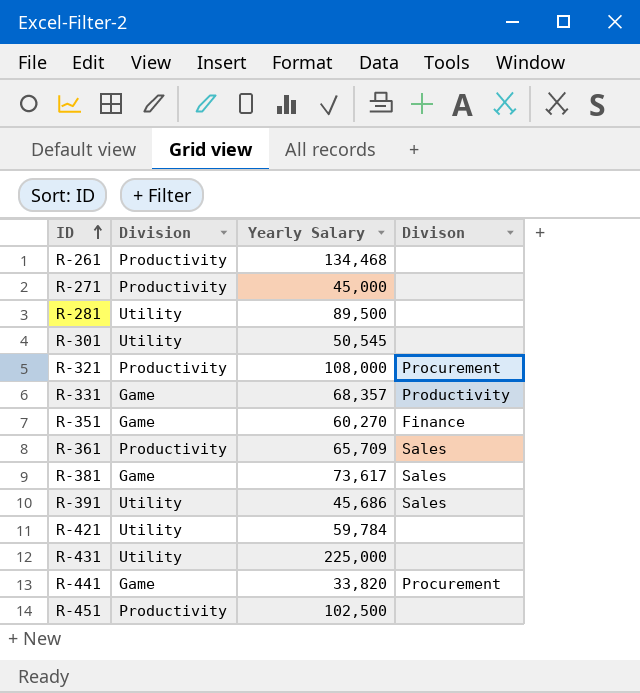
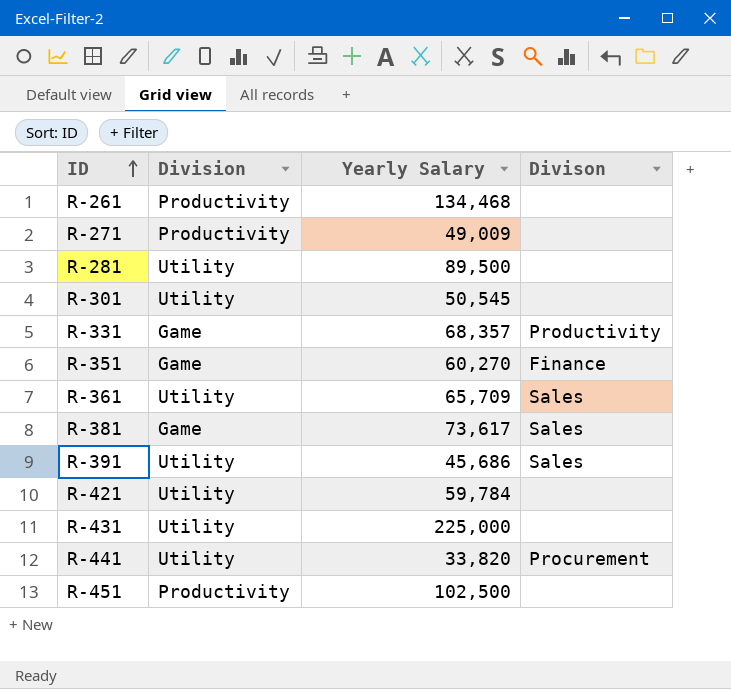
row R-321: Productivity | 108,000 | Procurement -> none
R-271 | Yearly Salary: 45,000 -> 49,009
R-361 | Division: Productivity -> Utility
R-441 | Division: Game -> Utility

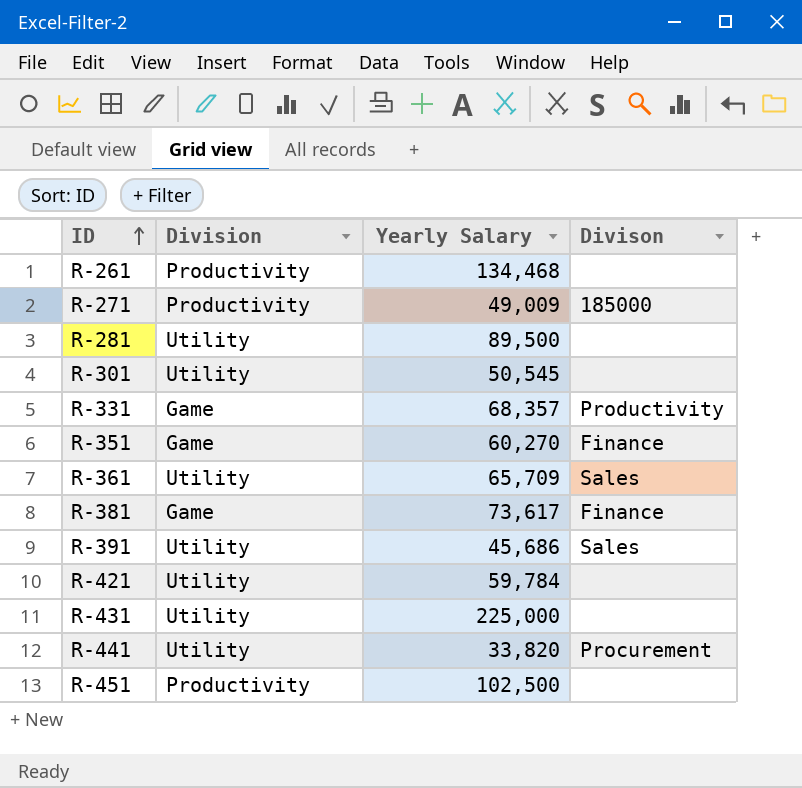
R-271 | Divison: none -> 185000
R-381 | Divison: Sales -> Finance

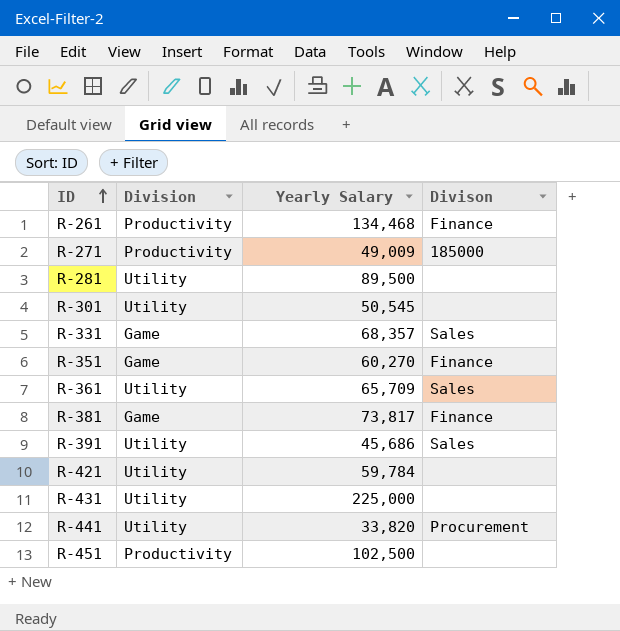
R-261 | Divison: none -> Finance
R-331 | Divison: Productivity -> Sales
R-381 | Yearly Salary: 73,617 -> 73,817

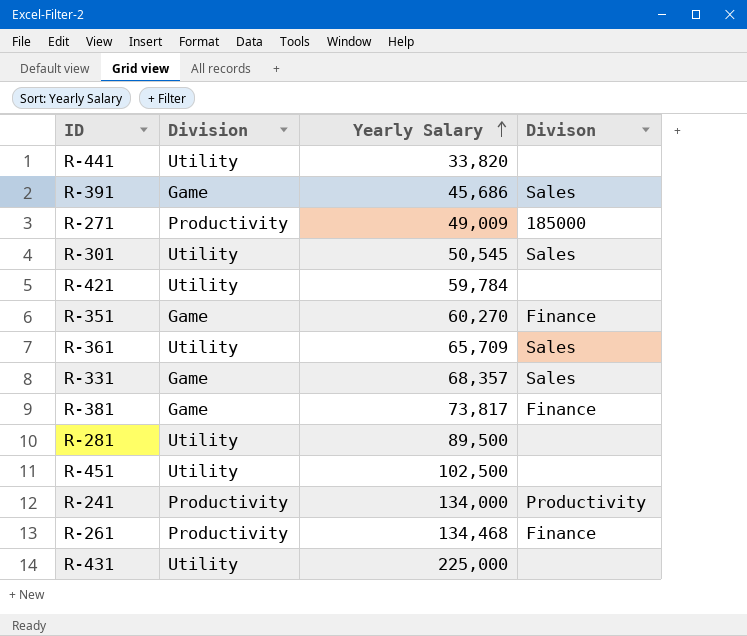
row order: ID ascending -> Yearly Salary ascending
R-441 | Divison: Procurement -> none
R-391 | Division: Utility -> Game
R-301 | Divison: none -> Sales
R-451 | Division: Productivity -> Utility
row R-241: none -> Productivity | 134,000 | Productivity

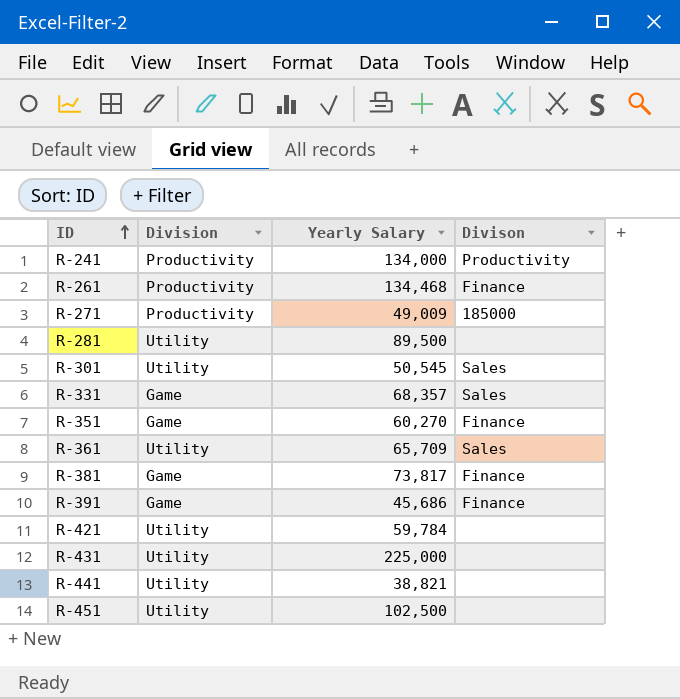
row order: Yearly Salary ascending -> ID ascending
R-391 | Divison: Sales -> Finance
R-441 | Yearly Salary: 33,820 -> 38,821

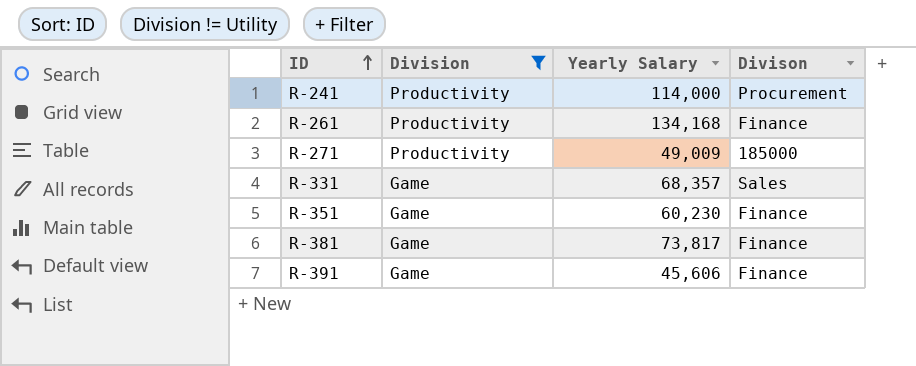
filter: none -> Division != Utility
R-241 | Yearly Salary: 134,000 -> 114,000
R-241 | Divison: Productivity -> Procurement
R-261 | Yearly Salary: 134,468 -> 134,168
R-351 | Yearly Salary: 60,270 -> 60,230
R-391 | Yearly Salary: 45,686 -> 45,606

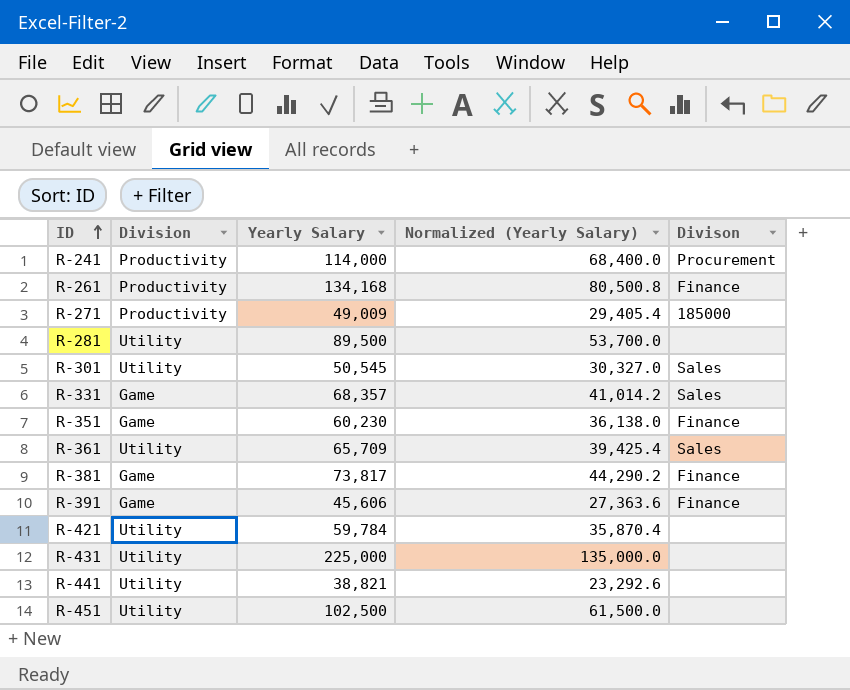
filter: Division != Utility -> none
column Normalized (Yearly Salary) | formula: none -> [Yearly Salary] * 0.6

